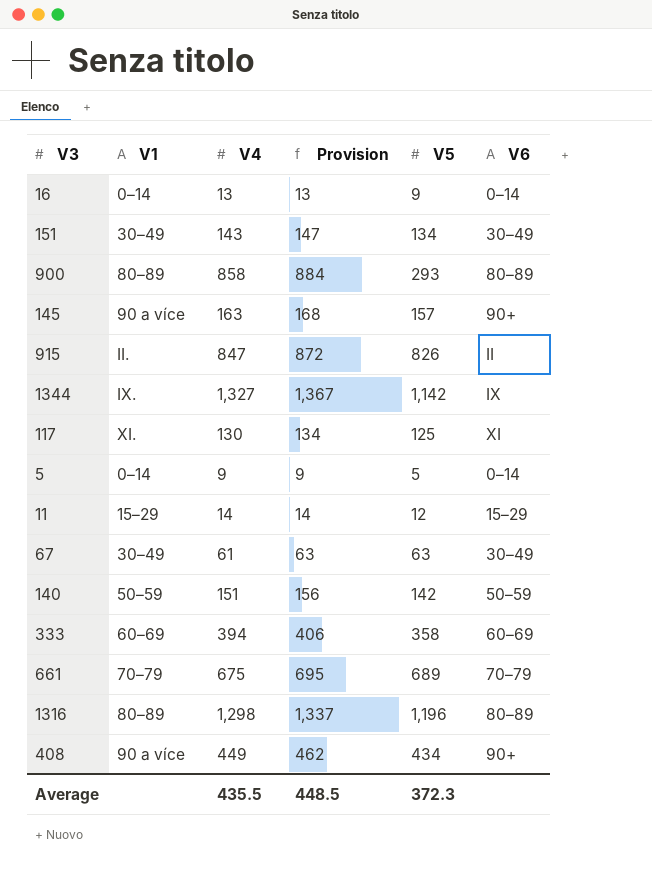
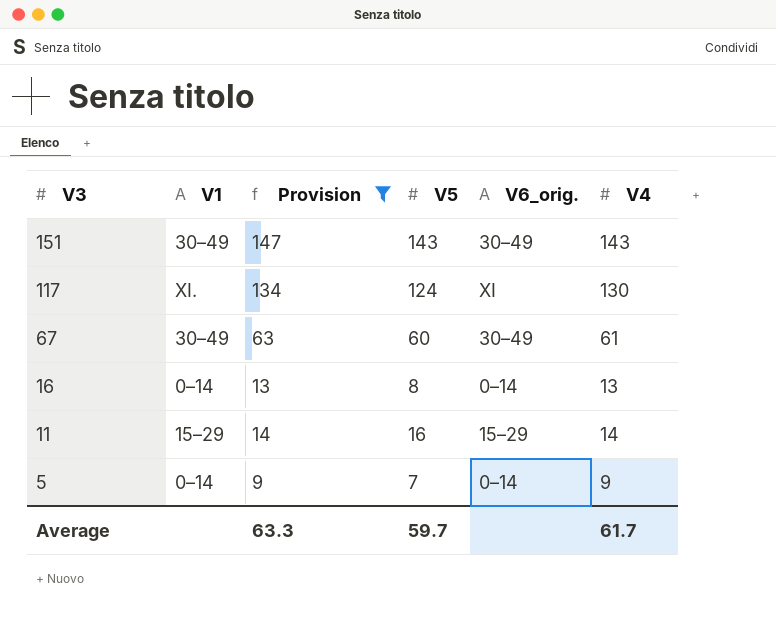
filter: none -> Provision <= 147
row order: none -> V3 descending
column name: V6 -> V6_orig.
column V4 | position: 3 -> 6
151 | V5: 134 -> 143
117 | V5: 125 -> 124
67 | V5: 63 -> 60
16 | V5: 9 -> 8
11 | V5: 12 -> 16
5 | V5: 5 -> 7
Average | Provision: 448.5 -> 63.3
Average | V5: 372.3 -> 59.7
Average | V4: 435.5 -> 61.7

